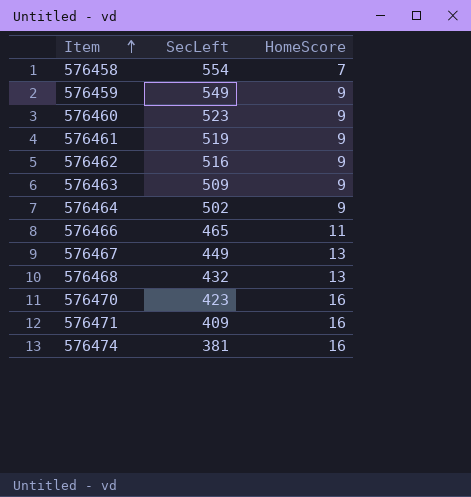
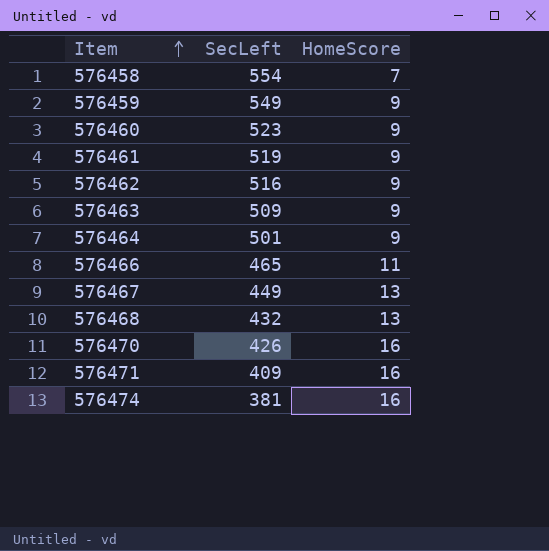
576464 | SecLeft: 502 -> 501
576470 | SecLeft: 423 -> 426

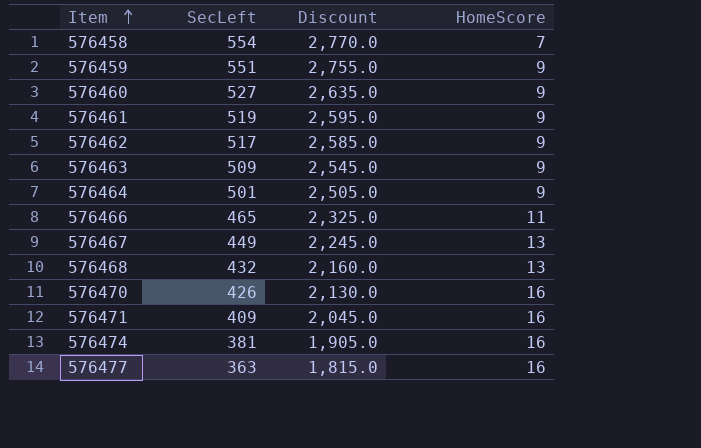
column Discount | formula: none -> [SecLeft] * 5
576459 | SecLeft: 549 -> 551
576460 | SecLeft: 523 -> 527
576462 | SecLeft: 516 -> 517
row 576477: none -> 363 | 1,815.0 | 16

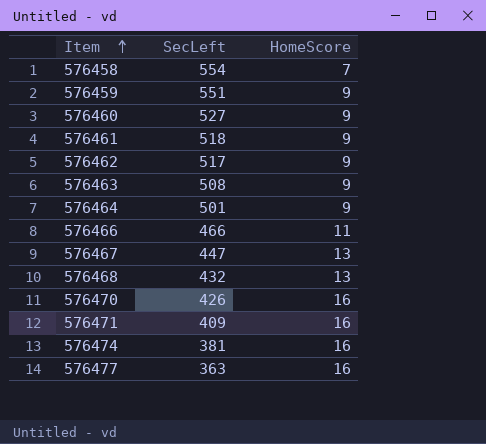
column Discount | formula: [SecLeft] * 5 -> none
576461 | SecLeft: 519 -> 518
576463 | SecLeft: 509 -> 508
576466 | SecLeft: 465 -> 466
576467 | SecLeft: 449 -> 447

